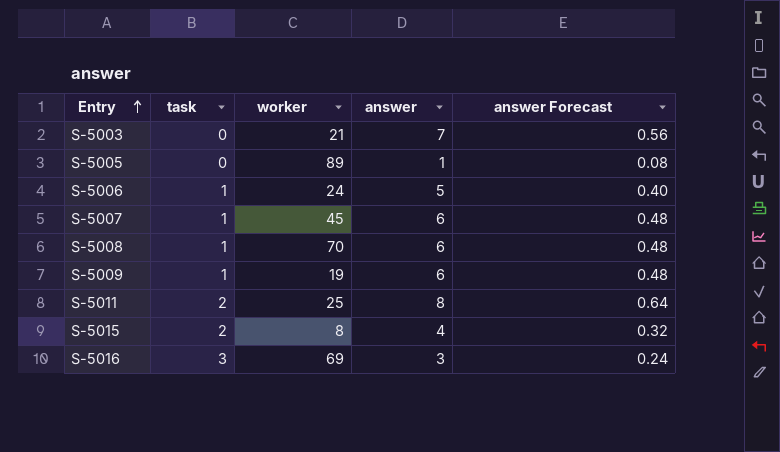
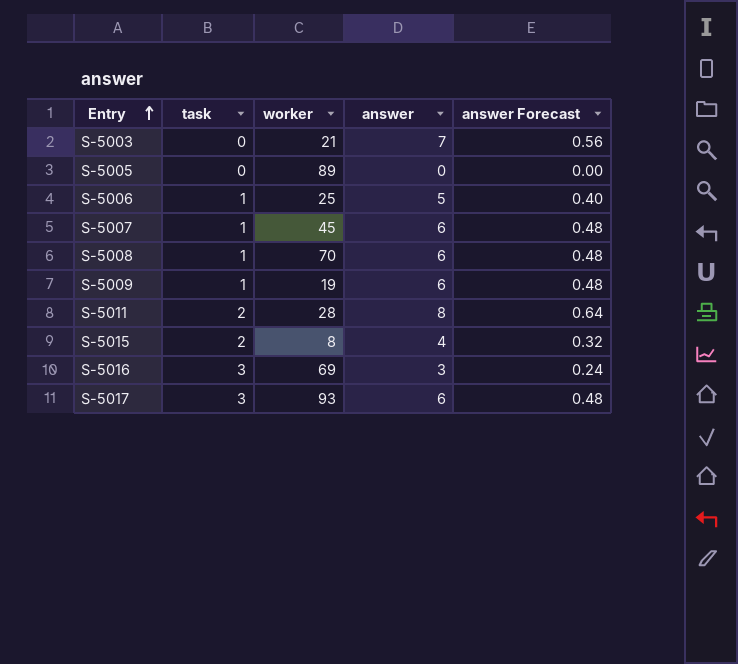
S-5005 | answer: 1 -> 0
S-5005 | answer Forecast: 0.08 -> 0.00
S-5006 | worker: 24 -> 25
S-5011 | worker: 25 -> 28
row S-5017: none -> 3 | 93 | 6 | 0.48

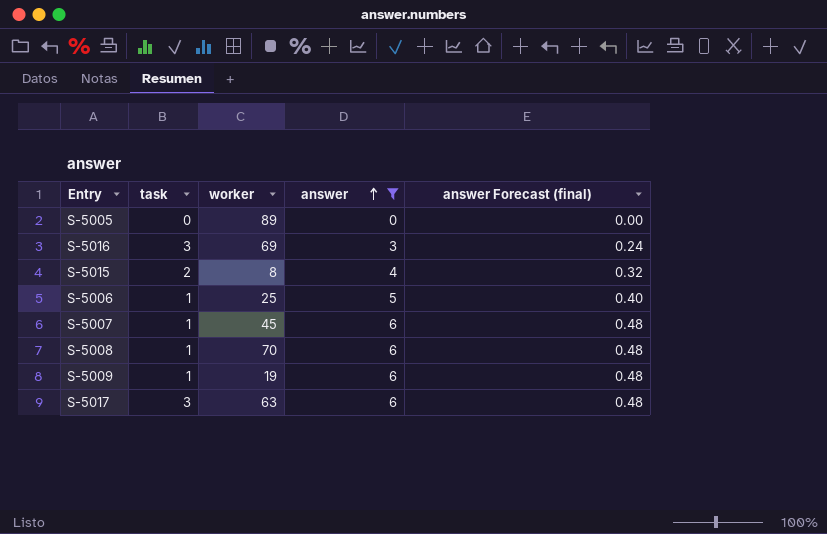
filter: none -> answer <= 6
row order: Entry ascending -> answer ascending
column name: answer Forecast -> answer Forecast (final)
S-5017 | worker: 93 -> 63

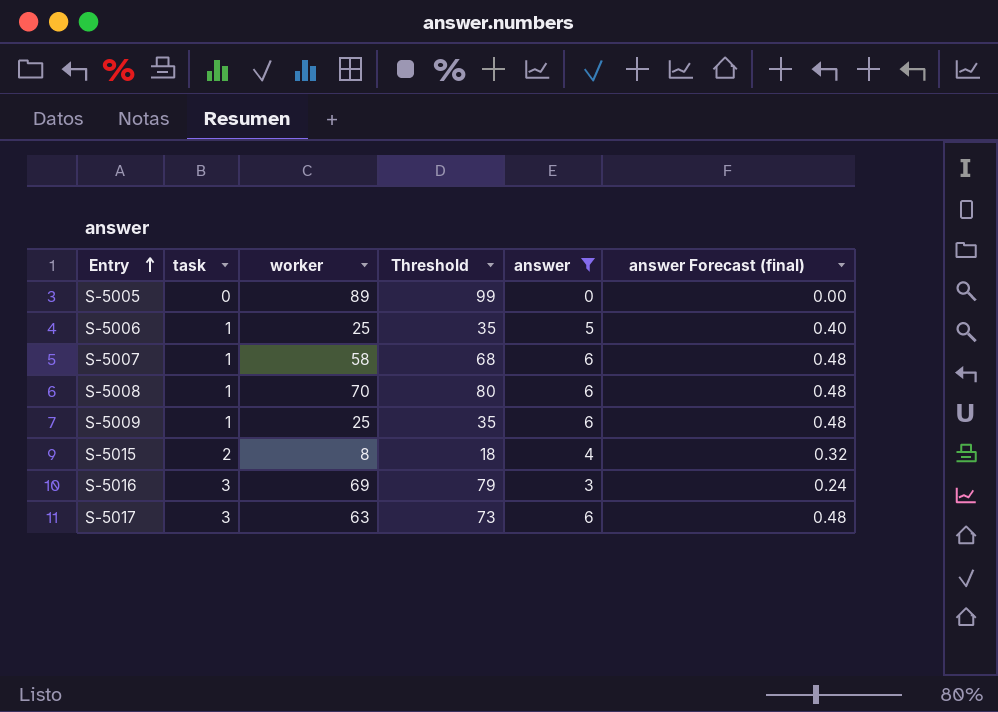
row order: answer ascending -> Entry ascending
column Threshold | formula: none -> [worker] + 10
S-5007 | worker: 45 -> 58
S-5009 | worker: 19 -> 25

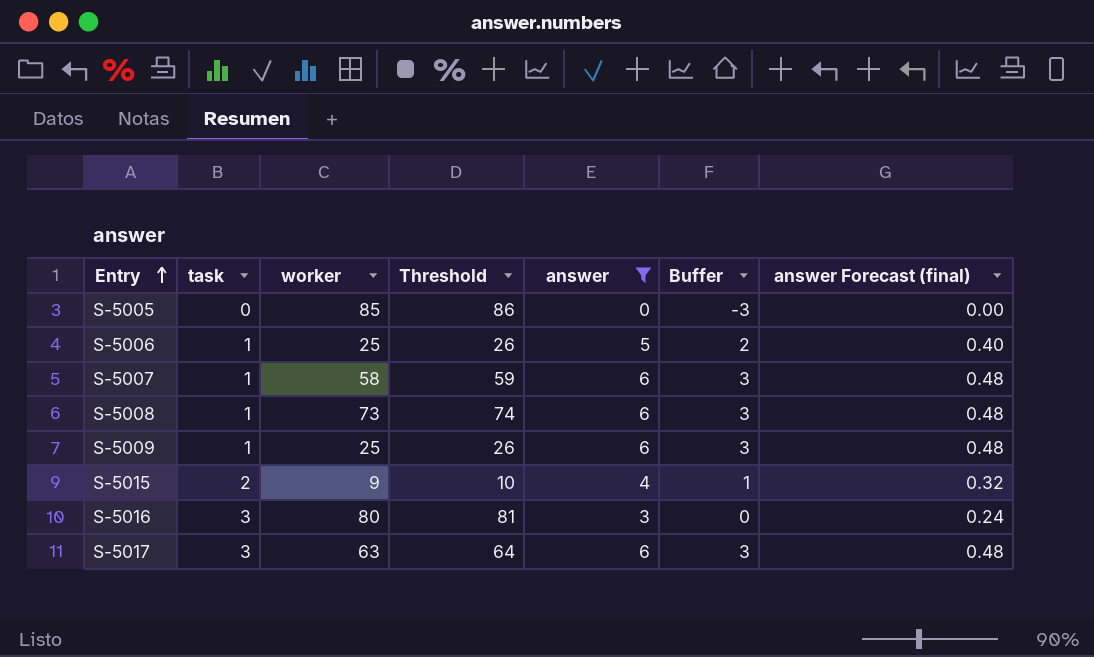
column Threshold | formula: [worker] + 10 -> [worker] + 1
column Buffer | formula: none -> [answer] - 3
S-5005 | worker: 89 -> 85
S-5008 | worker: 70 -> 73
S-5015 | worker: 8 -> 9
S-5016 | worker: 69 -> 80

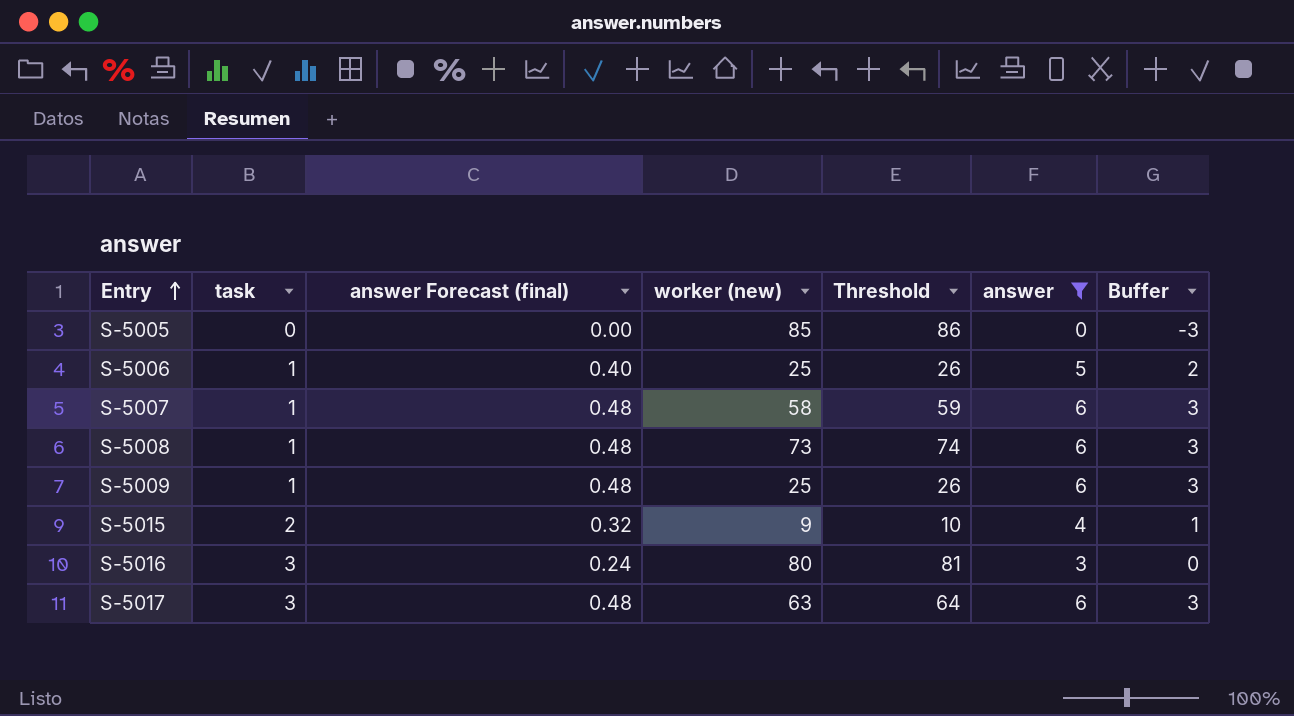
column answer Forecast (final) | position: 7 -> 3
column name: worker -> worker (new)

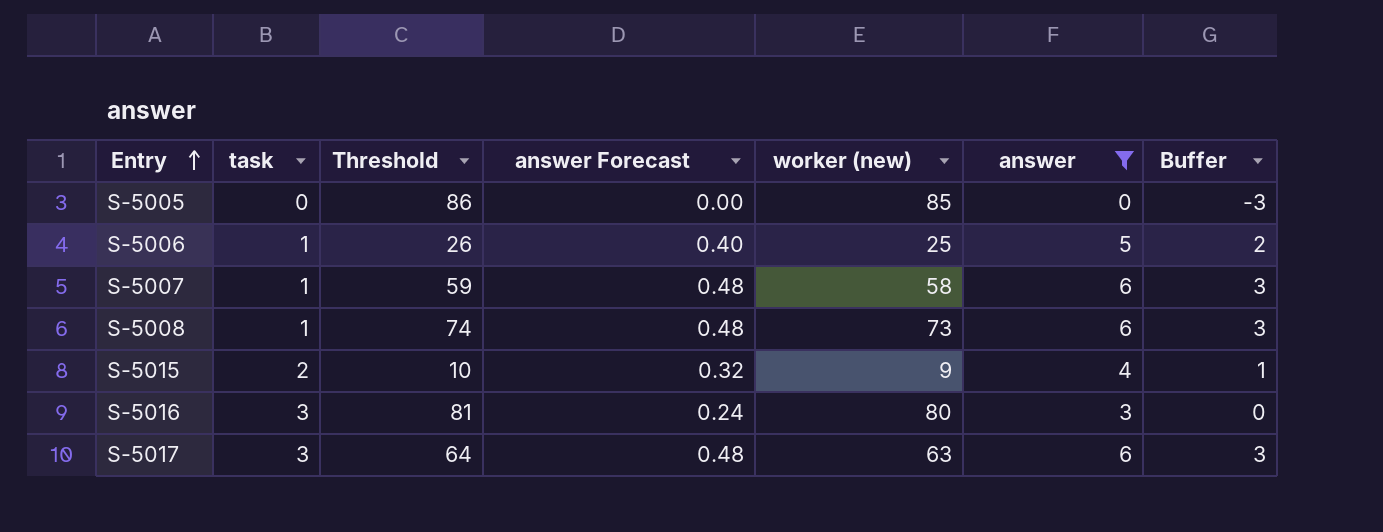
column Threshold | position: 5 -> 3
column name: answer Forecast (final) -> answer Forecast
row S-5009: 1 | 0.48 | 25 | 26 | 6 | 3 -> none

